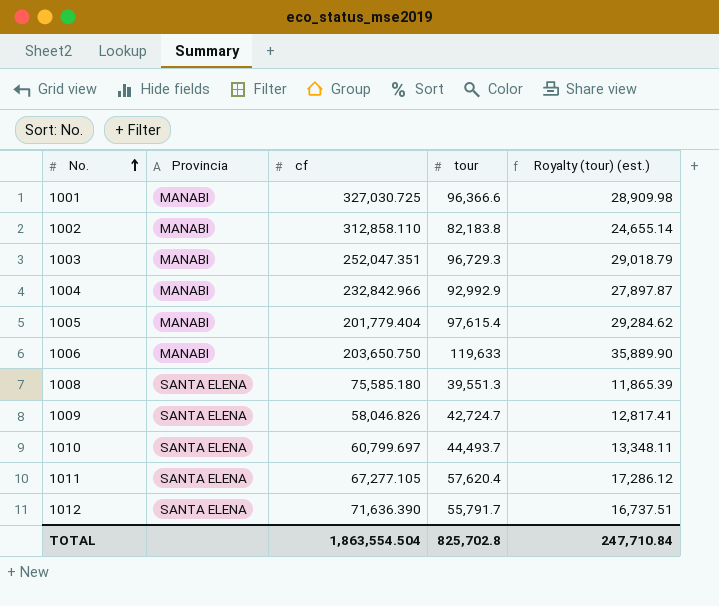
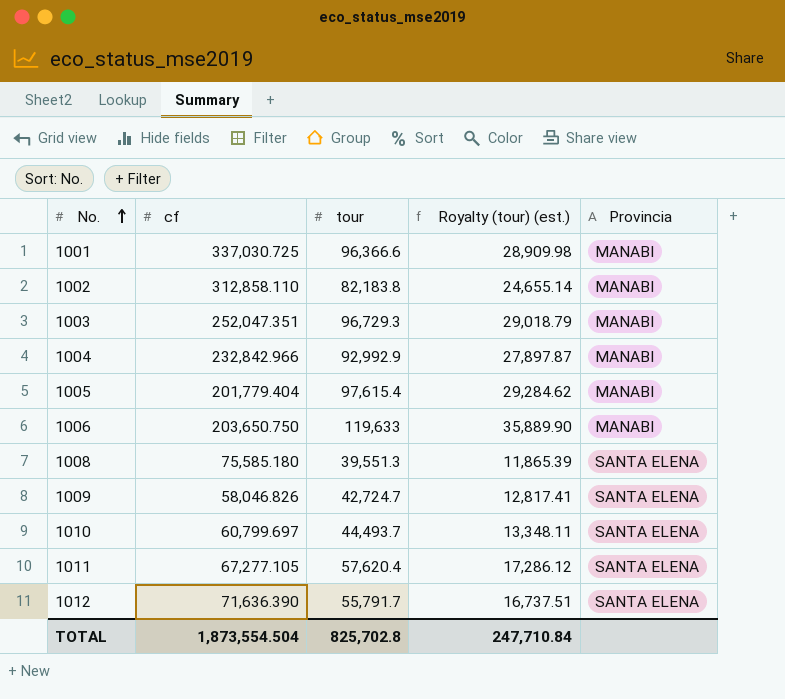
column Provincia | position: 2 -> 5
1001 | cf: 327,030.725 -> 337,030.725
TOTAL | cf: 1,863,554.504 -> 1,873,554.504

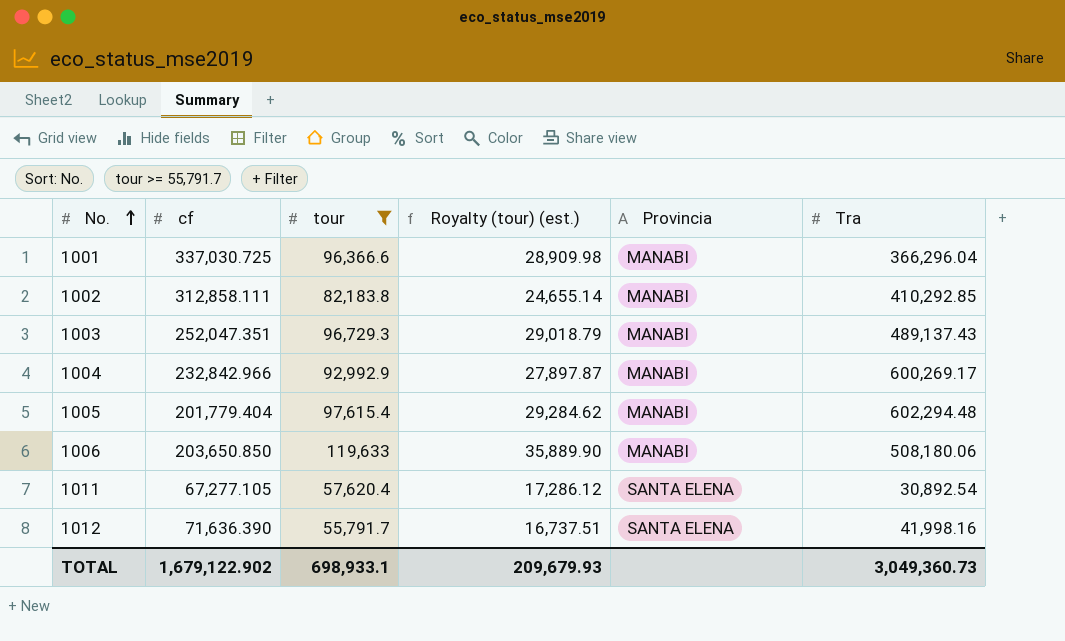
filter: none -> tour >= 55,791.7
column Tra | position: none -> 6
1002 | cf: 312,858.110 -> 312,858.111
1006 | cf: 203,650.750 -> 203,650.850
TOTAL | cf: 1,873,554.504 -> 1,679,122.902
TOTAL | tour: 825,702.8 -> 698,933.1
TOTAL | Royalty (tour) (est.): 247,710.84 -> 209,679.93

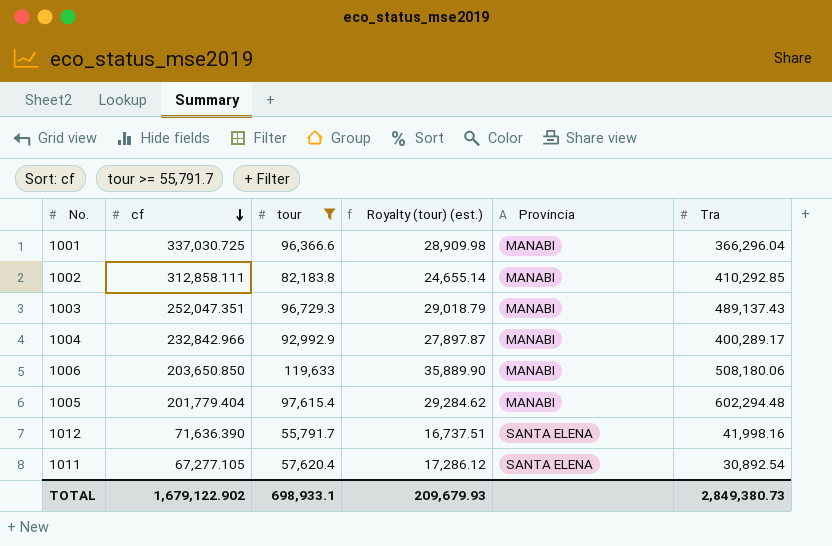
row order: No. ascending -> cf descending
1004 | Tra: 600,269.17 -> 400,289.17
TOTAL | Tra: 3,049,360.73 -> 2,849,380.73

